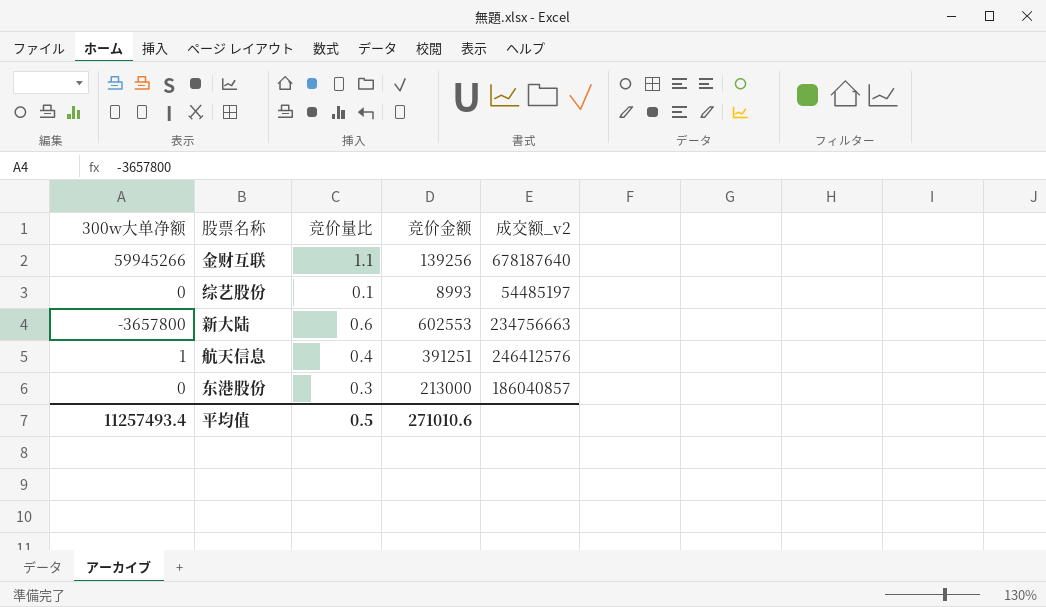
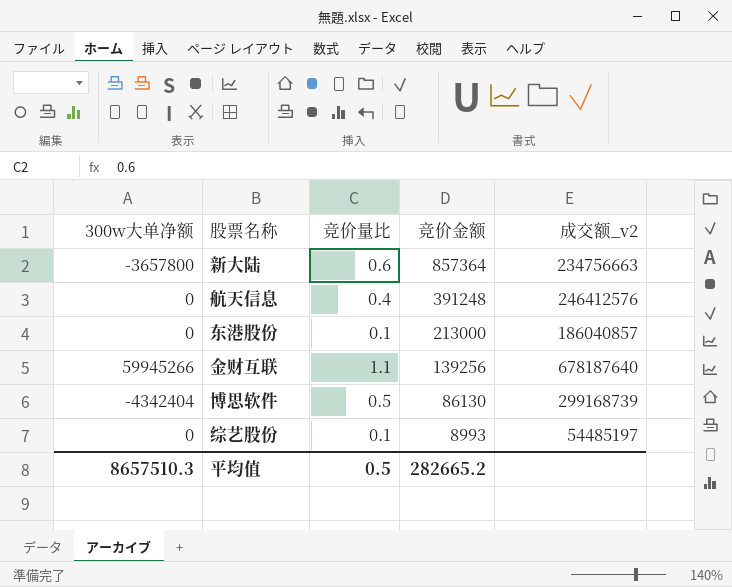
row order: none -> 竞价金额 descending
新大陆 | 竞价金额: 602553 -> 857364
航天信息 | 300w大单净额: 1 -> 0
航天信息 | 竞价金额: 391251 -> 391248
东港股份 | 竞价量比: 0.3 -> 0.1
row 博思软件: none -> -4342404 | 0.5 | 86130 | 299168739
平均值 | 300w大单净额: 11257493.4 -> 8657510.3
平均值 | 竞价金额: 271010.6 -> 282665.2

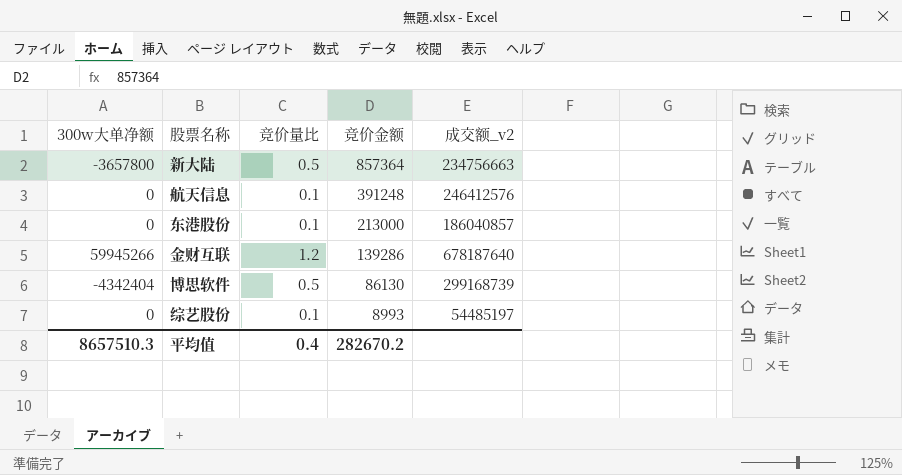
新大陆 | 竞价量比: 0.6 -> 0.5
航天信息 | 竞价量比: 0.4 -> 0.1
金财互联 | 竞价量比: 1.1 -> 1.2
金财互联 | 竞价金额: 139256 -> 139286
平均值 | 竞价量比: 0.5 -> 0.4
平均值 | 竞价金额: 282665.2 -> 282670.2

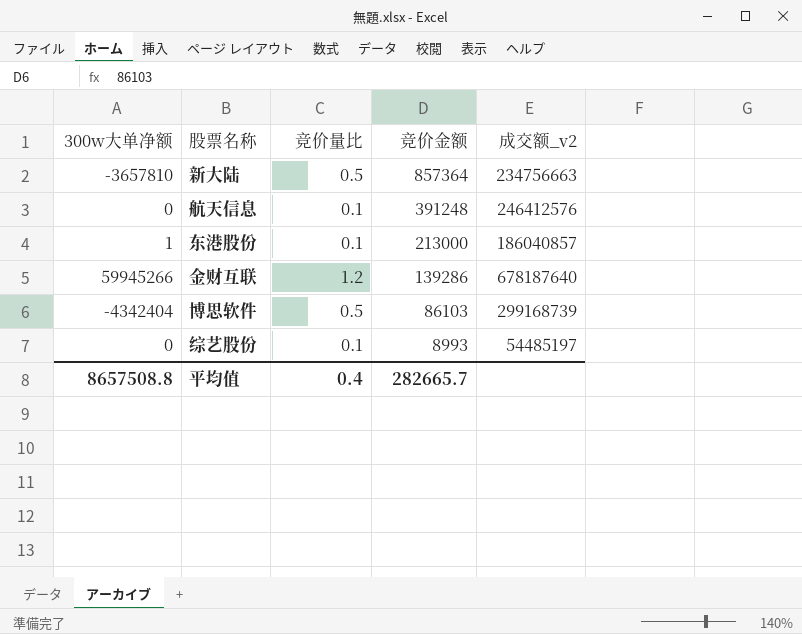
新大陆 | 300w大单净额: -3657800 -> -3657810
东港股份 | 300w大单净额: 0 -> 1
博思软件 | 竞价金额: 86130 -> 86103
平均值 | 300w大单净额: 8657510.3 -> 8657508.8
平均值 | 竞价金额: 282670.2 -> 282665.7

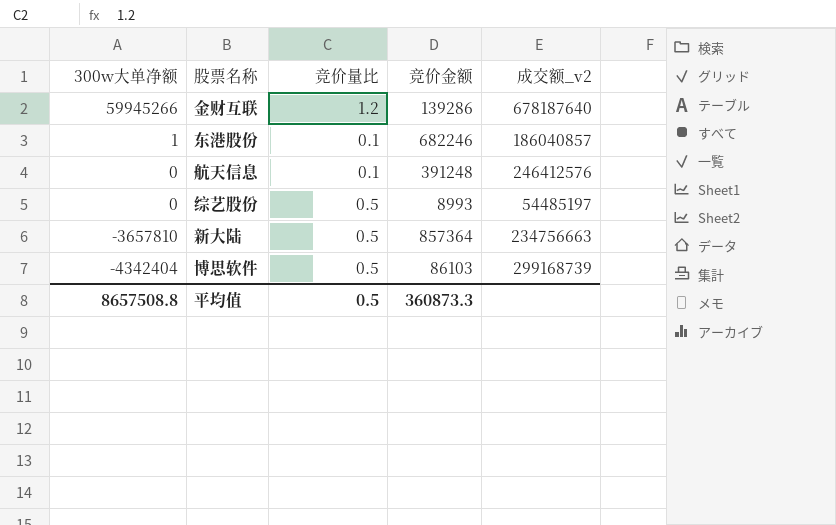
row order: 竞价金额 descending -> 300w大单净额 descending
东港股份 | 竞价金额: 213000 -> 682246
综艺股份 | 竞价量比: 0.1 -> 0.5
平均值 | 竞价量比: 0.4 -> 0.5
平均值 | 竞价金额: 282665.7 -> 360873.3

